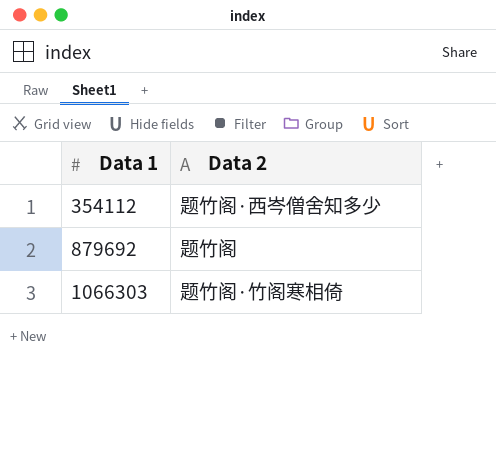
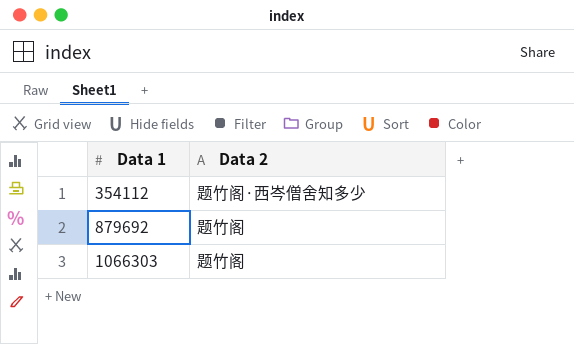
1066303 | Data 2: 题竹阁·竹阁寒相倚 -> 题竹阁

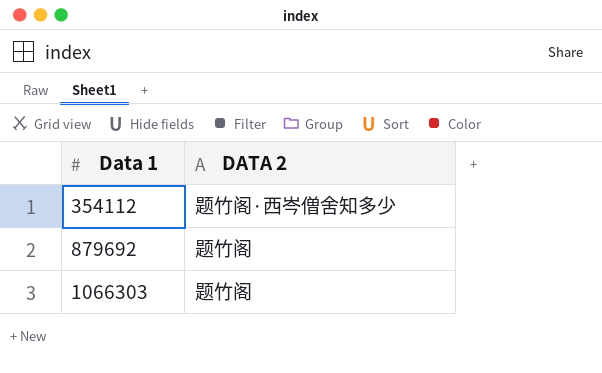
column name: Data 2 -> DATA 2

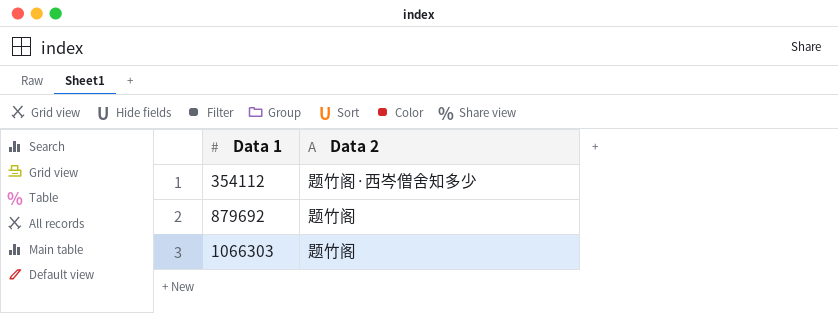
column name: DATA 2 -> Data 2

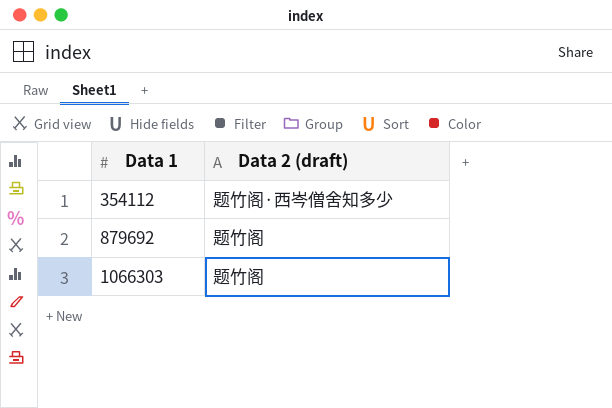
column name: Data 2 -> Data 2 (draft)

